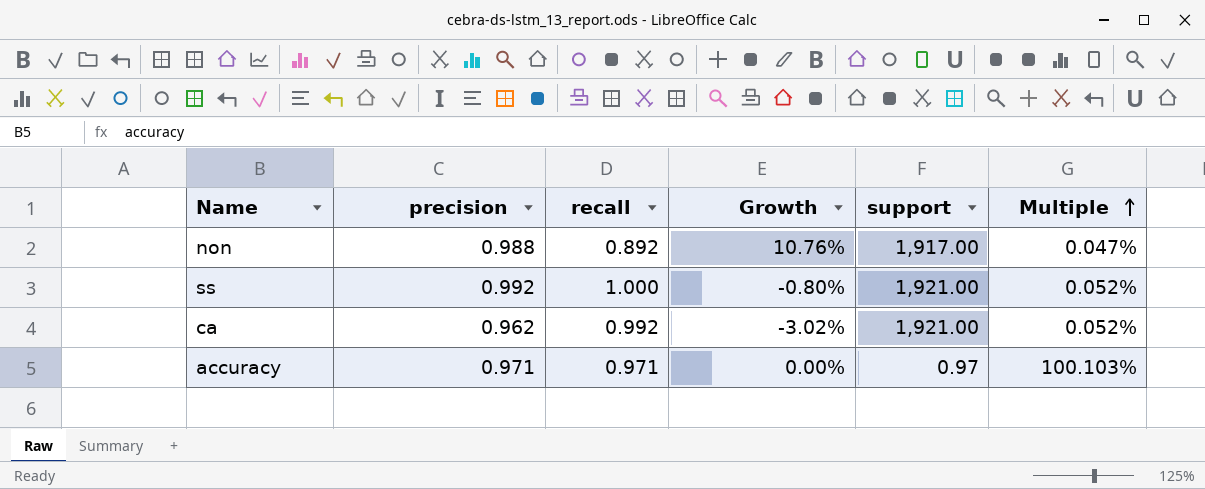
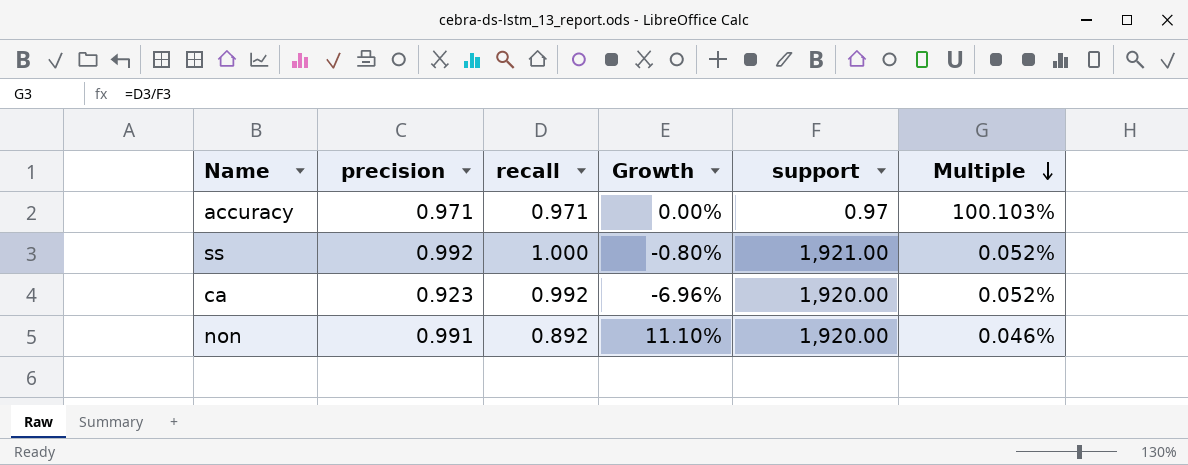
row order: Multiple ascending -> Multiple descending
ca | precision: 0.962 -> 0.923
ca | Growth: -3.02% -> -6.96%
ca | support: 1,921.00 -> 1,920.00
non | precision: 0.988 -> 0.991
non | Growth: 10.76% -> 11.10%
non | support: 1,917.00 -> 1,920.00
non | Multiple: 0.047% -> 0.046%

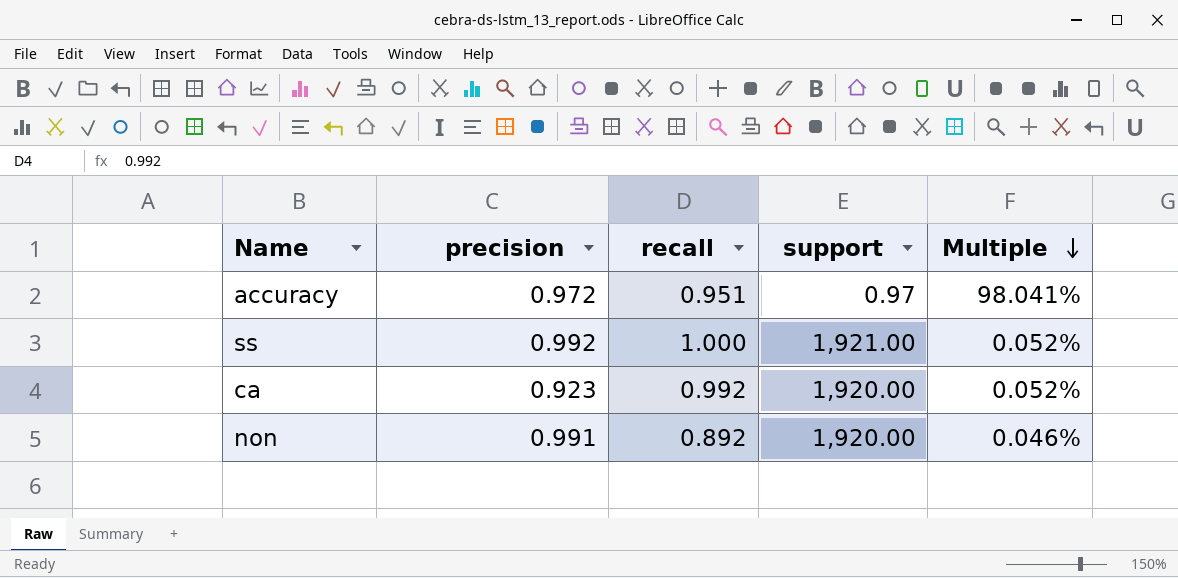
column Growth | formula: ([precision] - [recall]) / [recall] -> none
accuracy | precision: 0.971 -> 0.972
accuracy | recall: 0.971 -> 0.951
accuracy | Multiple: 100.103% -> 98.041%

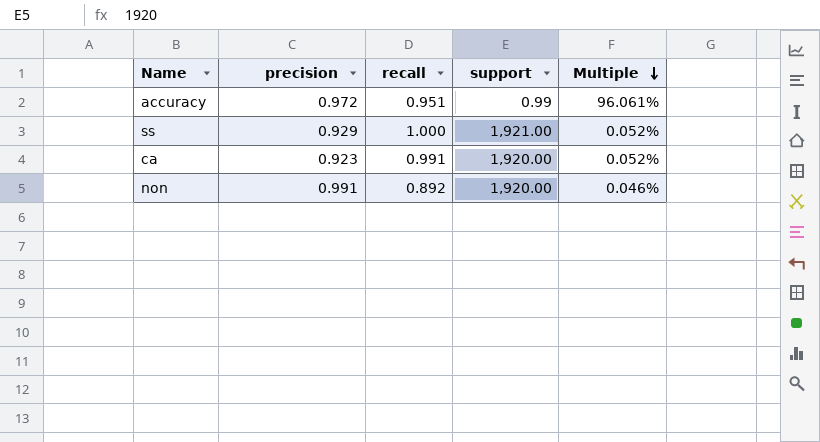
accuracy | support: 0.97 -> 0.99
accuracy | Multiple: 98.041% -> 96.061%
ss | precision: 0.992 -> 0.929
ca | recall: 0.992 -> 0.991

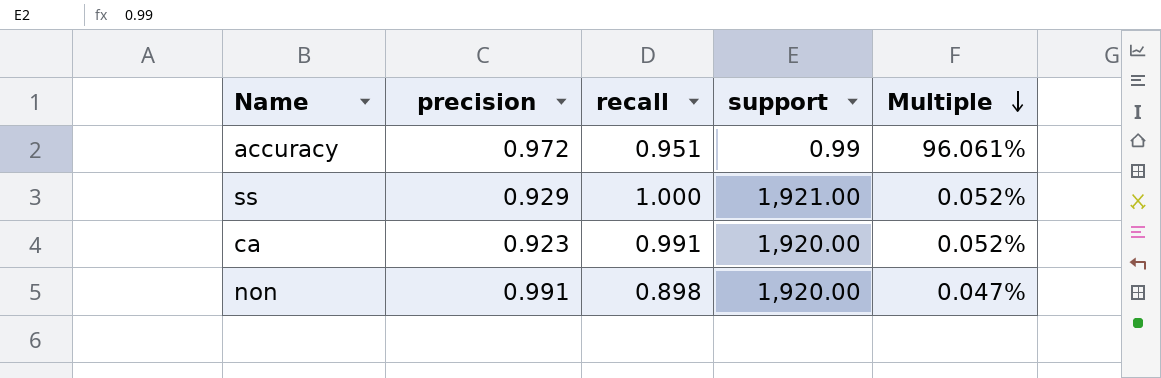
non | recall: 0.892 -> 0.898
non | Multiple: 0.046% -> 0.047%

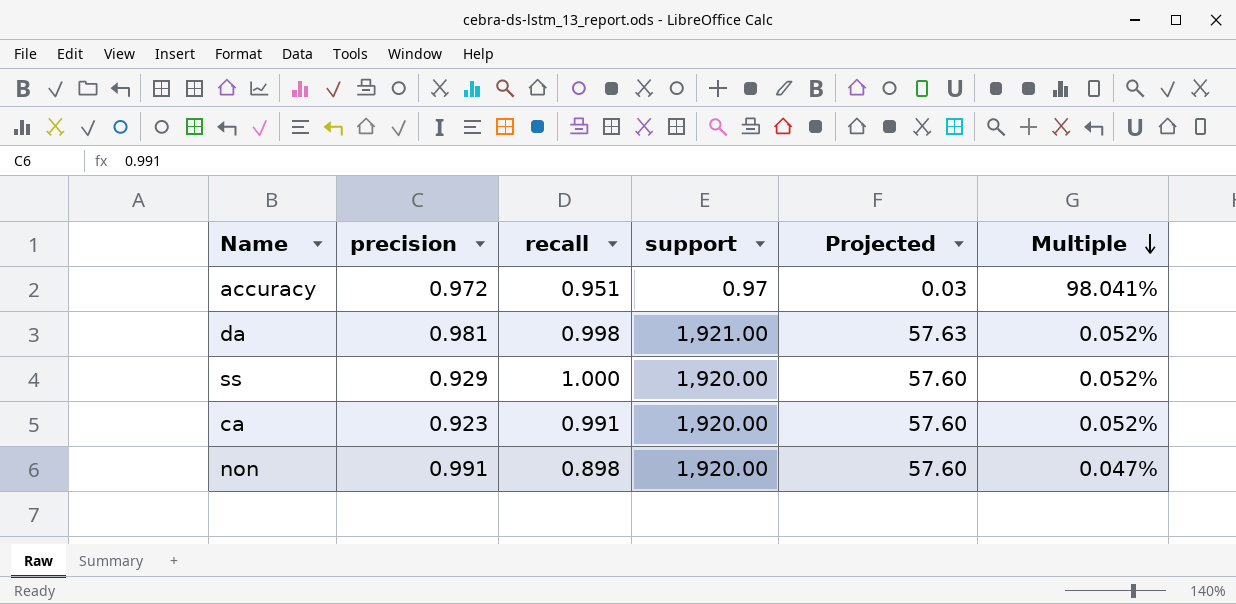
column Projected | formula: none -> [support] * 0.03
accuracy | support: 0.99 -> 0.97
accuracy | Multiple: 96.061% -> 98.041%
row da: none -> 0.981 | 0.998 | 1,921.00 | 57.63 | 0.052%
ss | support: 1,921.00 -> 1,920.00

